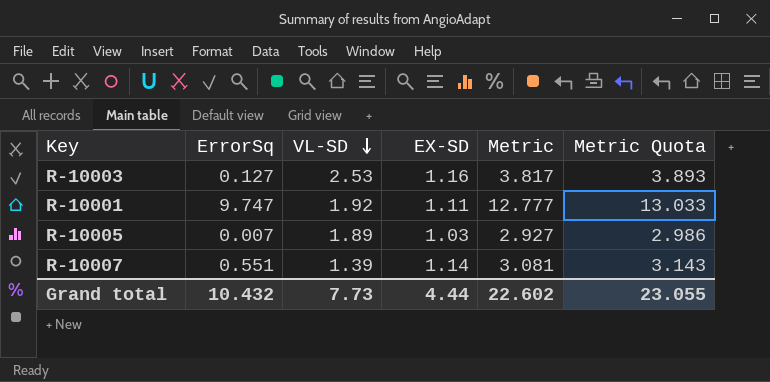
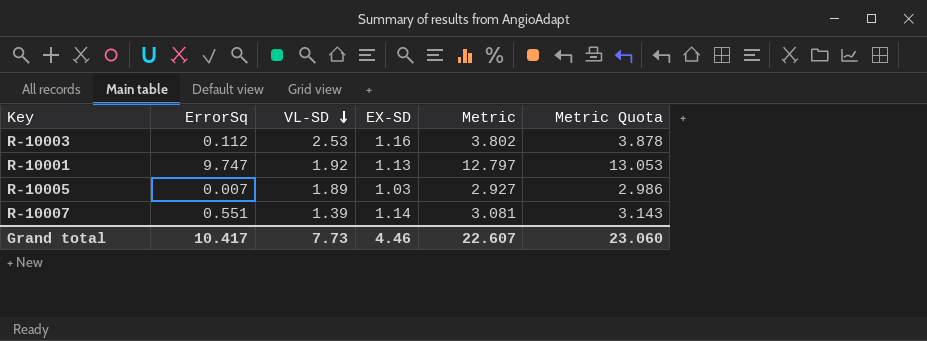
R-10003 | ErrorSq: 0.127 -> 0.112
R-10003 | Metric: 3.817 -> 3.802
R-10003 | Metric Quota: 3.893 -> 3.878
R-10001 | EX-SD: 1.11 -> 1.13
R-10001 | Metric: 12.777 -> 12.797
R-10001 | Metric Quota: 13.033 -> 13.053
Grand total | ErrorSq: 10.432 -> 10.417
Grand total | EX-SD: 4.44 -> 4.46
Grand total | Metric: 22.602 -> 22.607
Grand total | Metric Quota: 23.055 -> 23.060

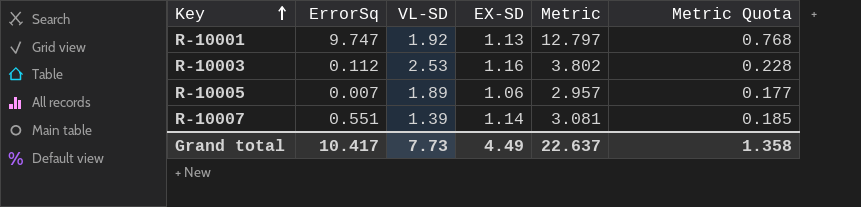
row order: VL-SD descending -> Key ascending
column Metric Quota | formula: [Metric] * 1.02 -> [Metric] * 0.06
R-10005 | EX-SD: 1.03 -> 1.06
R-10005 | Metric: 2.927 -> 2.957
Grand total | EX-SD: 4.46 -> 4.49
Grand total | Metric: 22.607 -> 22.637
Grand total | Metric Quota: 23.060 -> 1.358

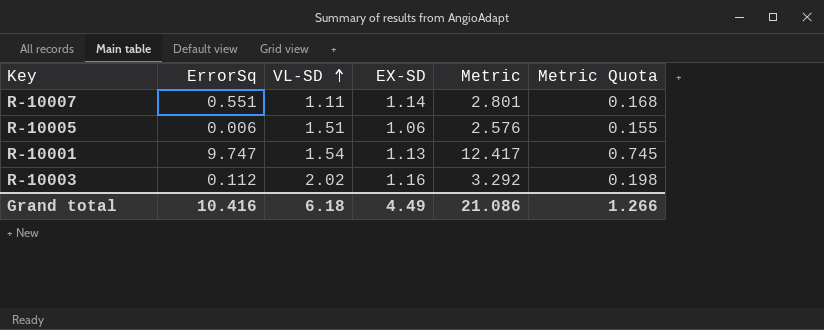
row order: Key ascending -> VL-SD ascending
R-10007 | VL-SD: 1.39 -> 1.11
R-10007 | Metric: 3.081 -> 2.801
R-10007 | Metric Quota: 0.185 -> 0.168
R-10005 | ErrorSq: 0.007 -> 0.006
R-10005 | VL-SD: 1.89 -> 1.51
R-10005 | Metric: 2.957 -> 2.576
R-10005 | Metric Quota: 0.177 -> 0.155
R-10001 | VL-SD: 1.92 -> 1.54
R-10001 | Metric: 12.797 -> 12.417
R-10001 | Metric Quota: 0.768 -> 0.745
R-10003 | VL-SD: 2.53 -> 2.02
R-10003 | Metric: 3.802 -> 3.292
R-10003 | Metric Quota: 0.228 -> 0.198
Grand total | ErrorSq: 10.417 -> 10.416
Grand total | VL-SD: 7.73 -> 6.18
Grand total | Metric: 22.637 -> 21.086
Grand total | Metric Quota: 1.358 -> 1.266

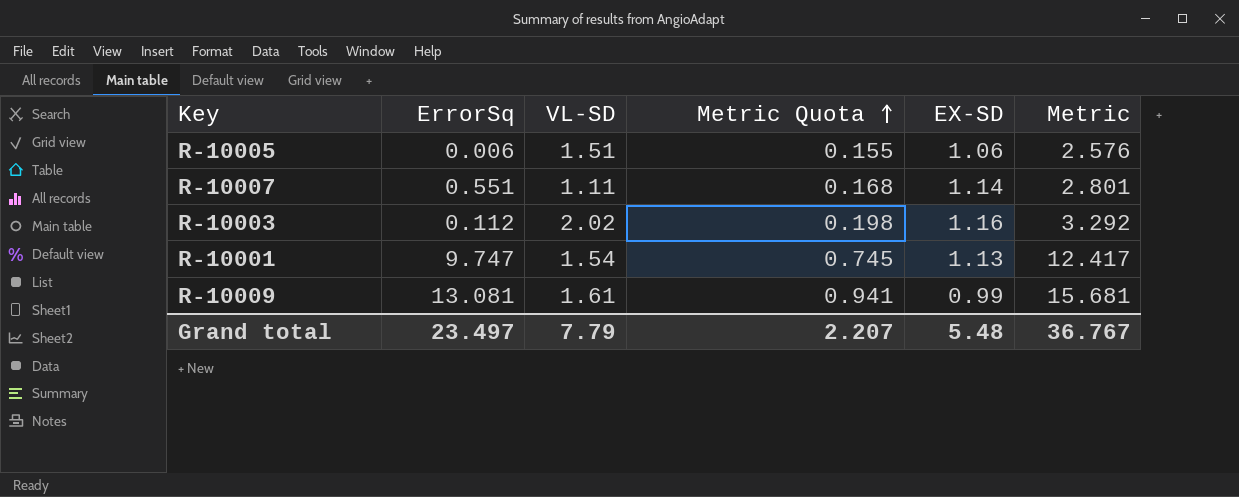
row order: VL-SD ascending -> Metric Quota ascending
column Metric Quota | position: 6 -> 4
row R-10009: none -> 13.081 | 1.61 | 0.941 | 0.99 | 15.681
Grand total | ErrorSq: 10.416 -> 23.497
Grand total | VL-SD: 6.18 -> 7.79
Grand total | Metric Quota: 1.266 -> 2.207
Grand total | EX-SD: 4.49 -> 5.48
Grand total | Metric: 21.086 -> 36.767

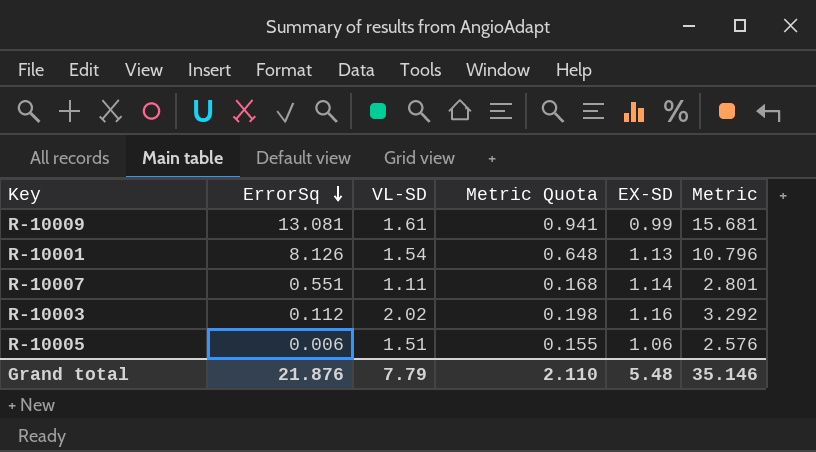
row order: Metric Quota ascending -> ErrorSq descending
R-10001 | ErrorSq: 9.747 -> 8.126
R-10001 | Metric Quota: 0.745 -> 0.648
R-10001 | Metric: 12.417 -> 10.796
Grand total | ErrorSq: 23.497 -> 21.876
Grand total | Metric Quota: 2.207 -> 2.110
Grand total | Metric: 36.767 -> 35.146

